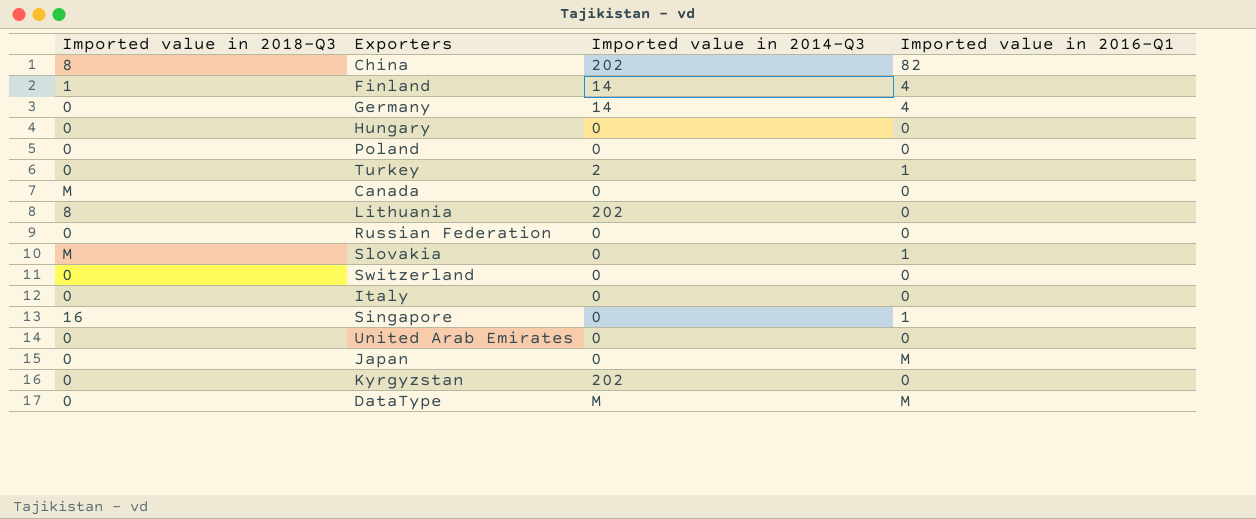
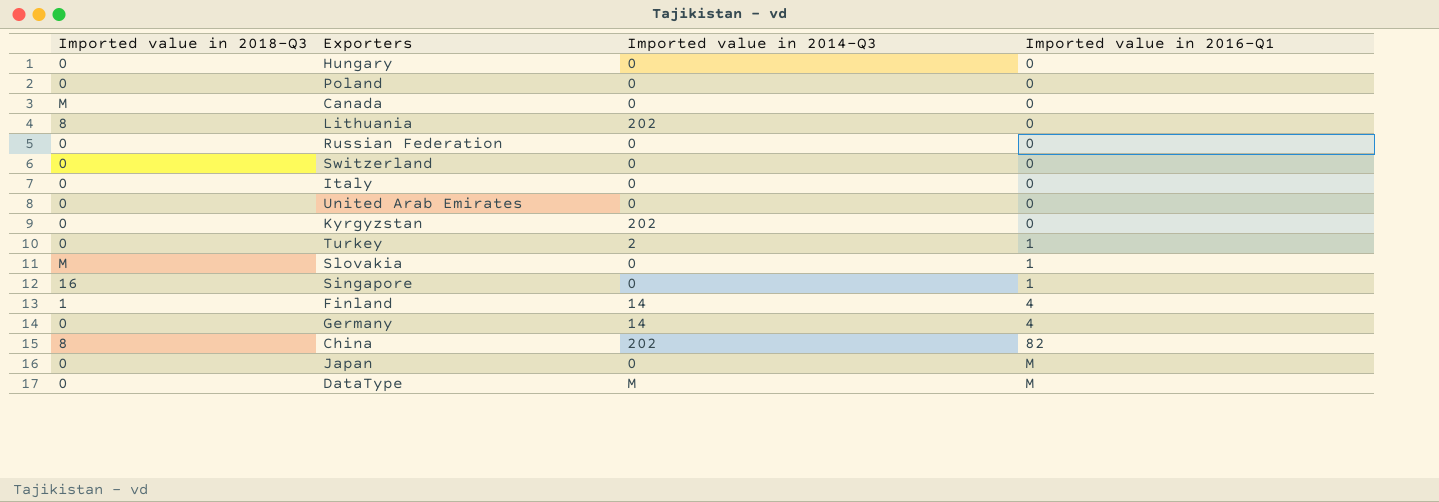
row order: none -> Imported value in 2016-Q1 ascending

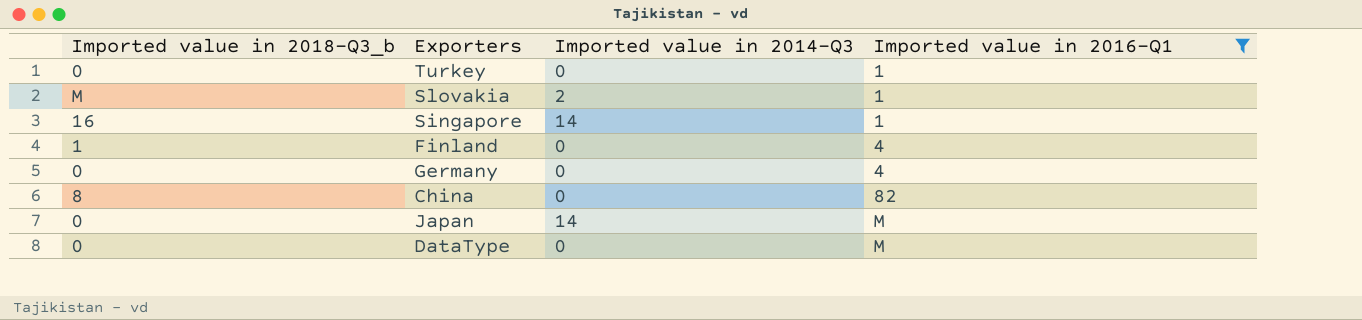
filter: none -> Imported value in 2016-Q1 != 0
column name: Imported value in 2018-Q3 -> Imported value in 2018-Q3_b
Turkey | Imported value in 2014-Q3: 2 -> 0
Slovakia | Imported value in 2014-Q3: 0 -> 2
Singapore | Imported value in 2014-Q3: 0 -> 14
Finland | Imported value in 2014-Q3: 14 -> 0
Germany | Imported value in 2014-Q3: 14 -> 0
China | Imported value in 2014-Q3: 202 -> 0
Japan | Imported value in 2014-Q3: 0 -> 14
DataType | Imported value in 2014-Q3: M -> 0

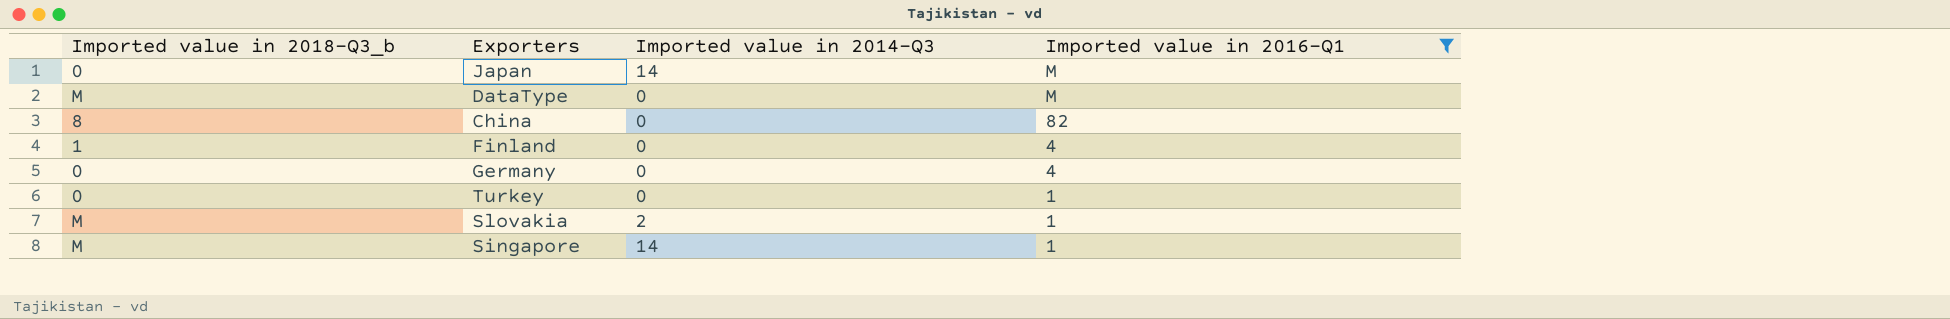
row order: Imported value in 2016-Q1 ascending -> Imported value in 2016-Q1 descending
DataType | Imported value in 2018-Q3_b: 0 -> M
Singapore | Imported value in 2018-Q3_b: 16 -> M

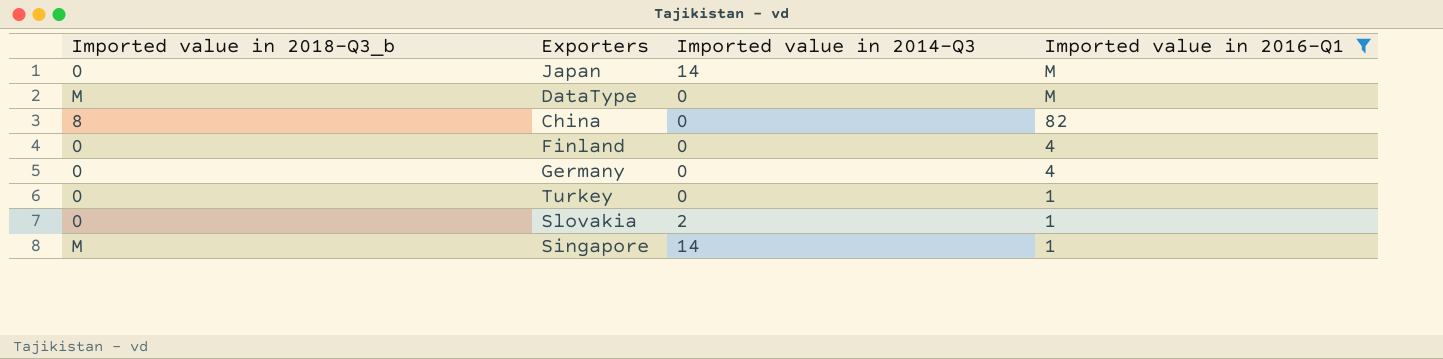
Finland | Imported value in 2018-Q3_b: 1 -> 0
Slovakia | Imported value in 2018-Q3_b: M -> 0

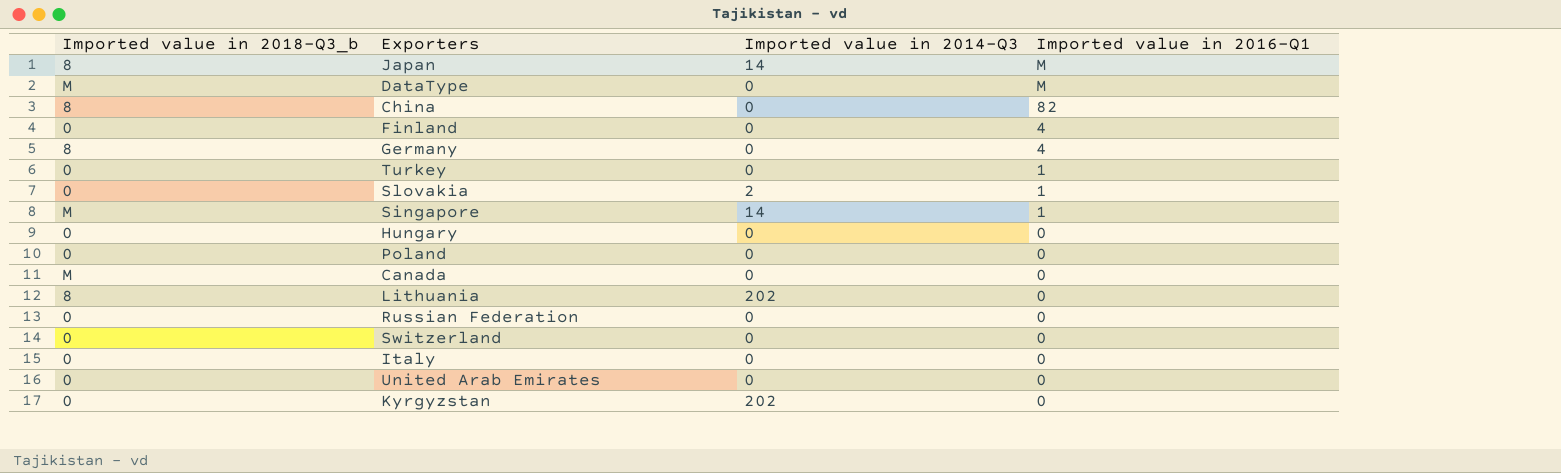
filter: Imported value in 2016-Q1 != 0 -> none
Japan | Imported value in 2018-Q3_b: 0 -> 8
Germany | Imported value in 2018-Q3_b: 0 -> 8

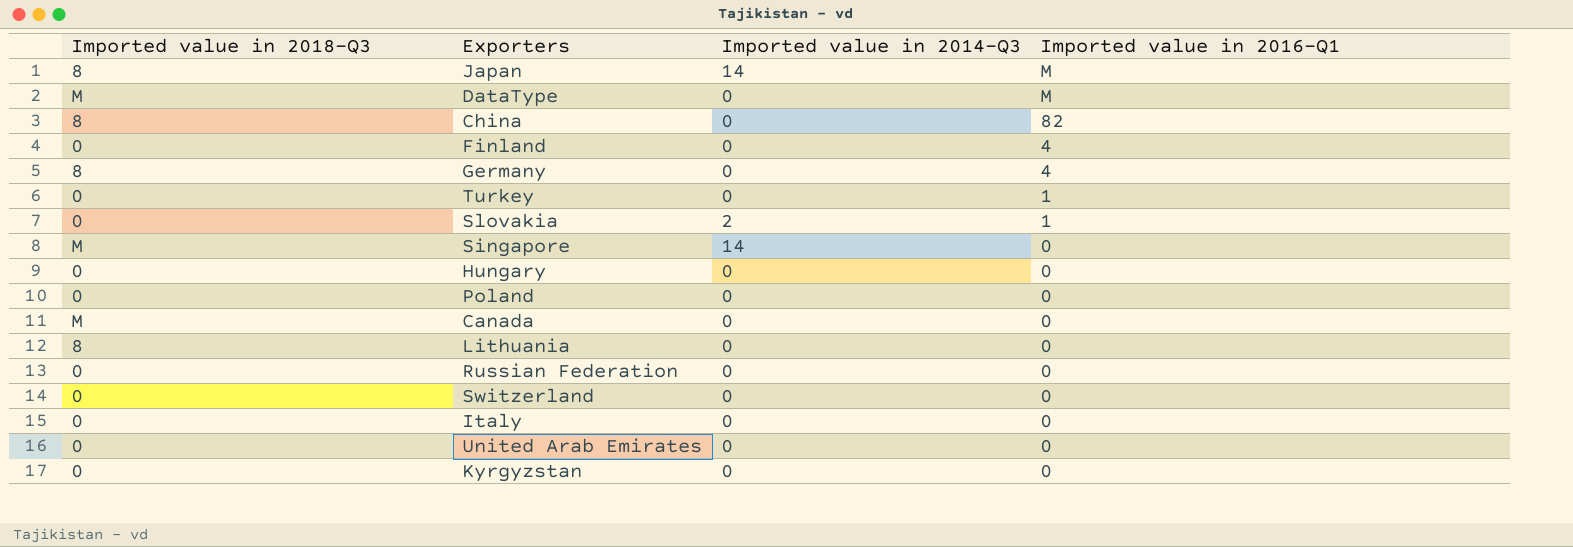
column name: Imported value in 2018-Q3_b -> Imported value in 2018-Q3
Singapore | Imported value in 2016-Q1: 1 -> 0
Lithuania | Imported value in 2014-Q3: 202 -> 0
Kyrgyzstan | Imported value in 2014-Q3: 202 -> 0

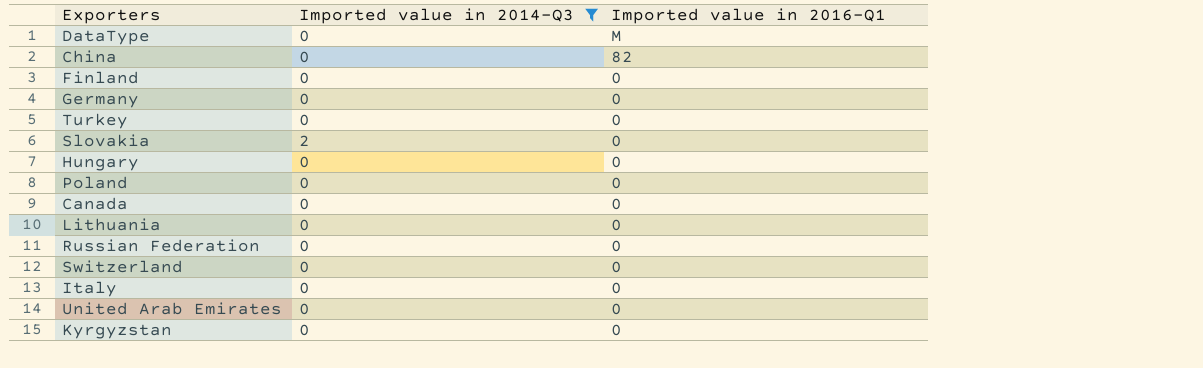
filter: none -> Imported value in 2014-Q3 != 14
column Imported value in 2018-Q3 | position: 1 -> none
Finland | Imported value in 2016-Q1: 4 -> 0
Germany | Imported value in 2016-Q1: 4 -> 0
Turkey | Imported value in 2016-Q1: 1 -> 0
Slovakia | Imported value in 2016-Q1: 1 -> 0

